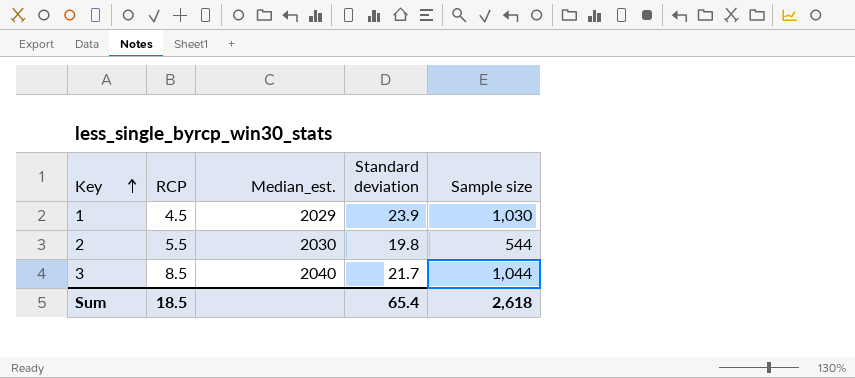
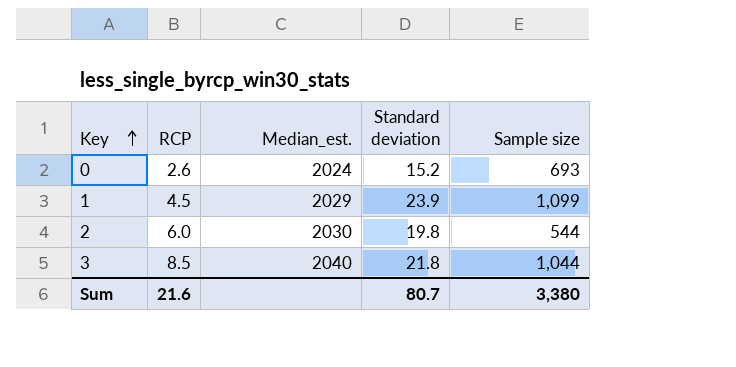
row 0: none -> 2.6 | 2024 | 15.2 | 693
1 | Sample size: 1,030 -> 1,099
2 | RCP: 5.5 -> 6.0
3 | Standard deviation: 21.7 -> 21.8
Sum | RCP: 18.5 -> 21.6
Sum | Standard deviation: 65.4 -> 80.7
Sum | Sample size: 2,618 -> 3,380

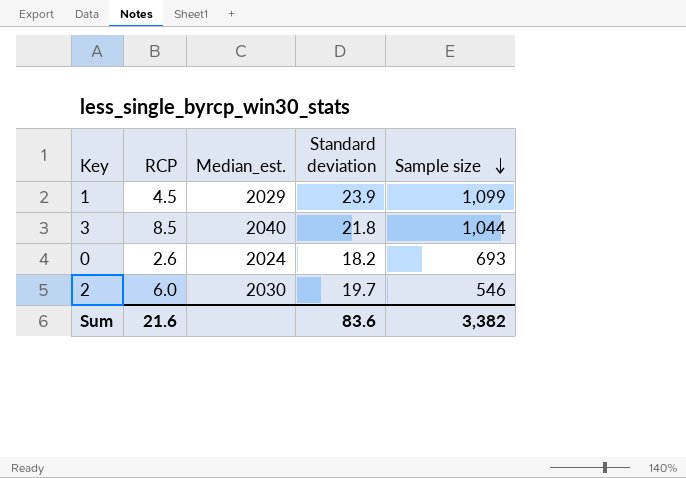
row order: Key ascending -> Sample size descending
0 | Standard deviation: 15.2 -> 18.2
2 | Standard deviation: 19.8 -> 19.7
2 | Sample size: 544 -> 546
Sum | Standard deviation: 80.7 -> 83.6
Sum | Sample size: 3,380 -> 3,382

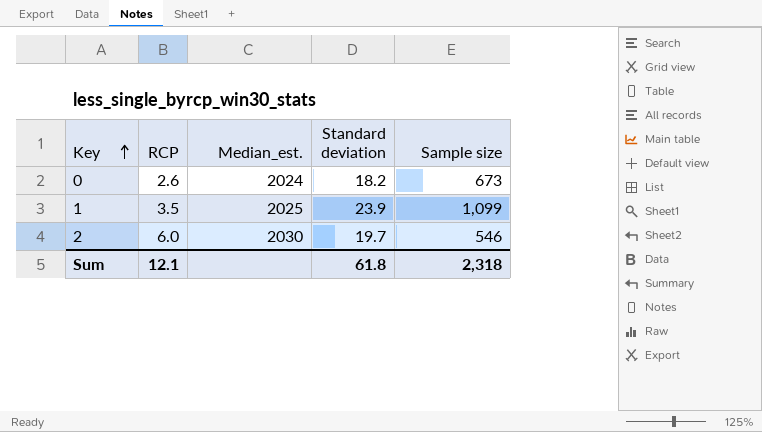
row order: Sample size descending -> Key ascending
row 3: 8.5 | 2040 | 21.8 | 1,044 -> none
0 | Sample size: 693 -> 673
1 | RCP: 4.5 -> 3.5
1 | Median_est.: 2029 -> 2025
Sum | RCP: 21.6 -> 12.1
Sum | Standard deviation: 83.6 -> 61.8
Sum | Sample size: 3,382 -> 2,318

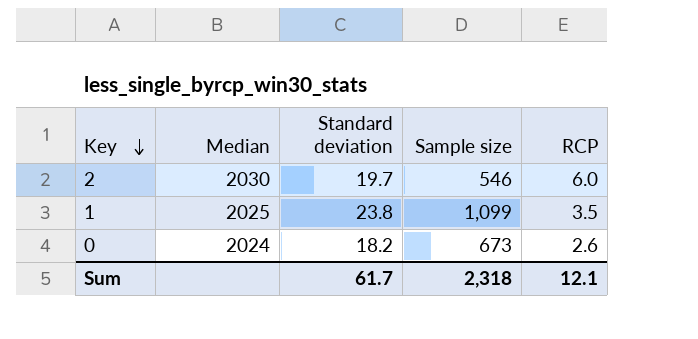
row order: Key ascending -> Key descending
column name: Median_est. -> Median
column RCP | position: 2 -> 5
1 | Standard deviation: 23.9 -> 23.8
Sum | Standard deviation: 61.8 -> 61.7

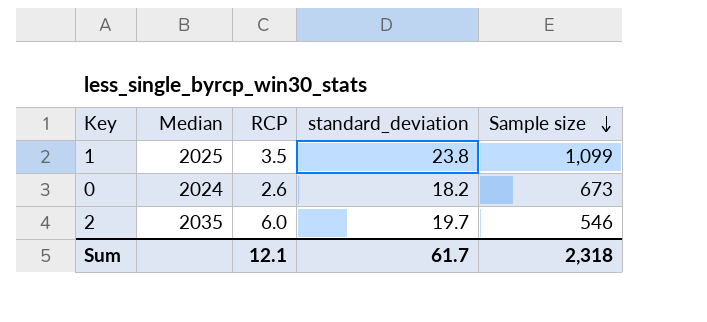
row order: Key descending -> Sample size descending
column RCP | position: 5 -> 3
column name: Standard deviation -> standard_deviation
2 | Median: 2030 -> 2035

